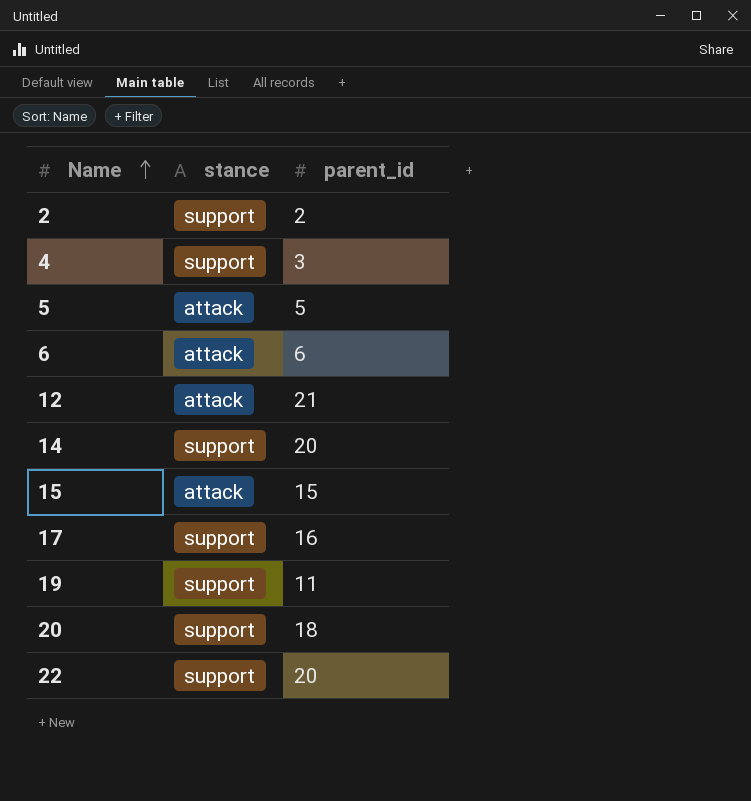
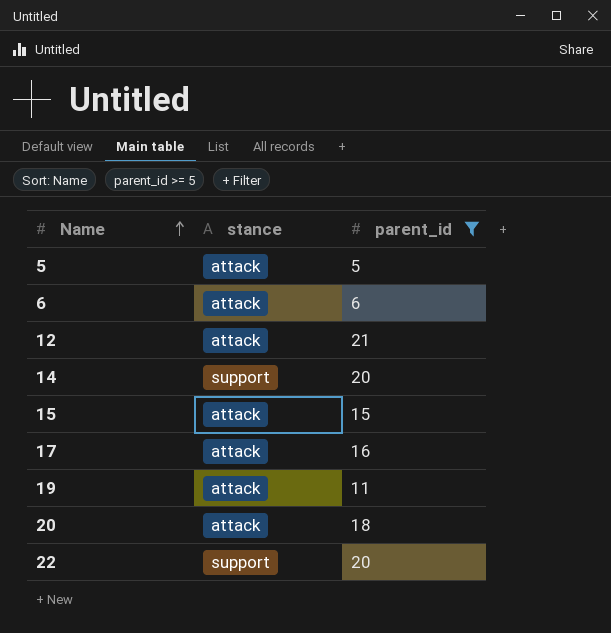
filter: none -> parent_id >= 5
17 | stance: support -> attack
19 | stance: support -> attack
20 | stance: support -> attack

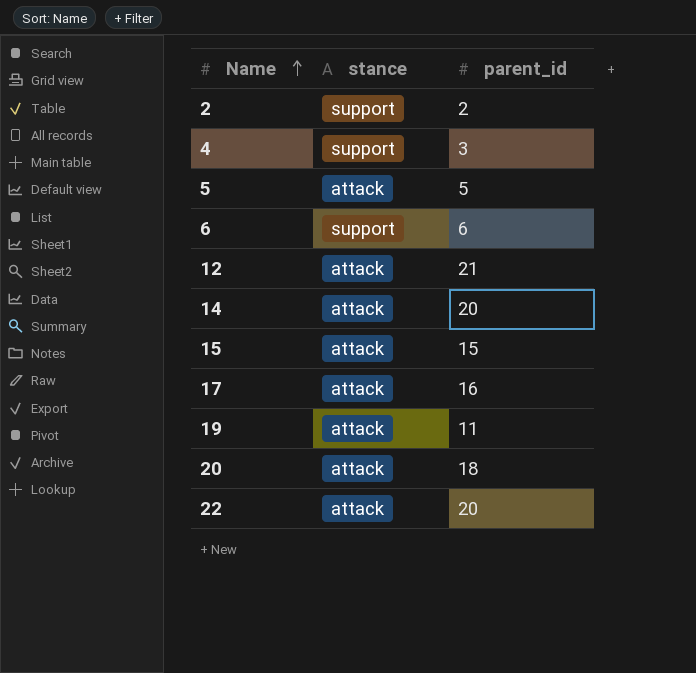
filter: parent_id >= 5 -> none
6 | stance: attack -> support
14 | stance: support -> attack
22 | stance: support -> attack

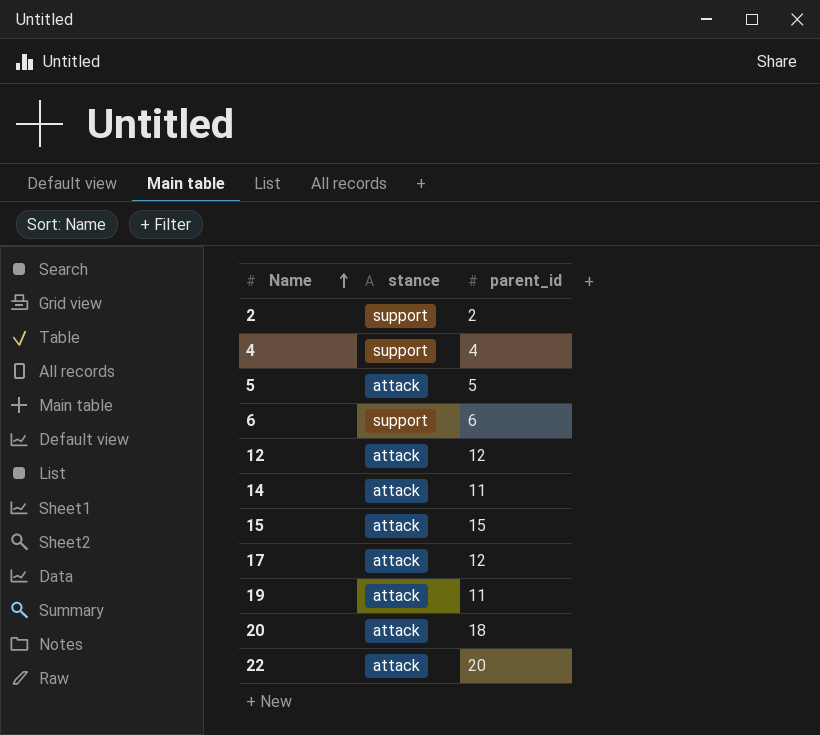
4 | parent_id: 3 -> 4
12 | parent_id: 21 -> 12
14 | parent_id: 20 -> 11
17 | parent_id: 16 -> 12

